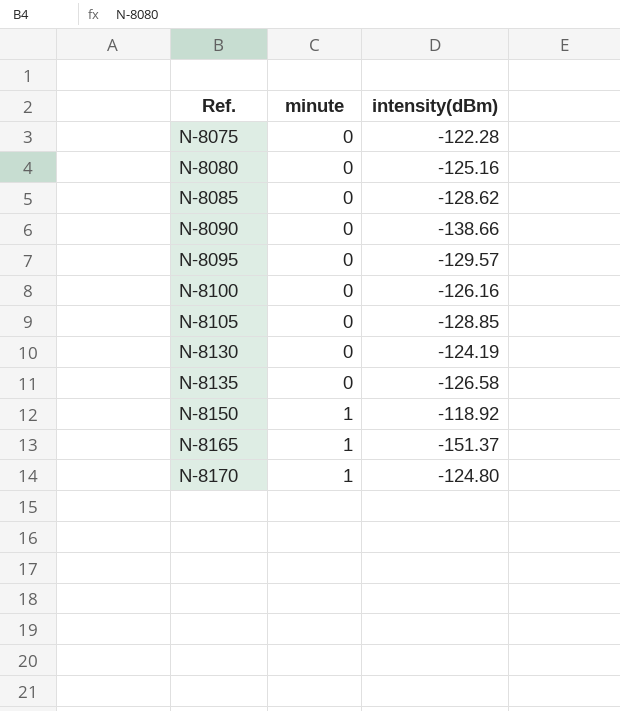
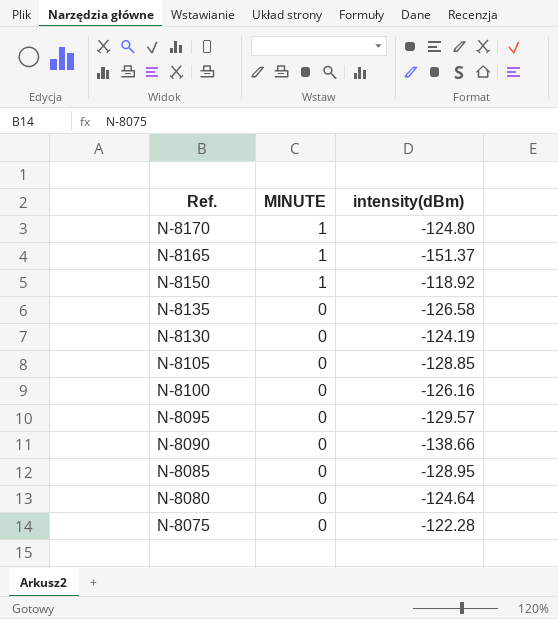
row order: Ref. ascending -> Ref. descending
column name: minute -> MINUTE
N-8085 | intensity(dBm): -128.62 -> -128.95
N-8080 | intensity(dBm): -125.16 -> -124.64

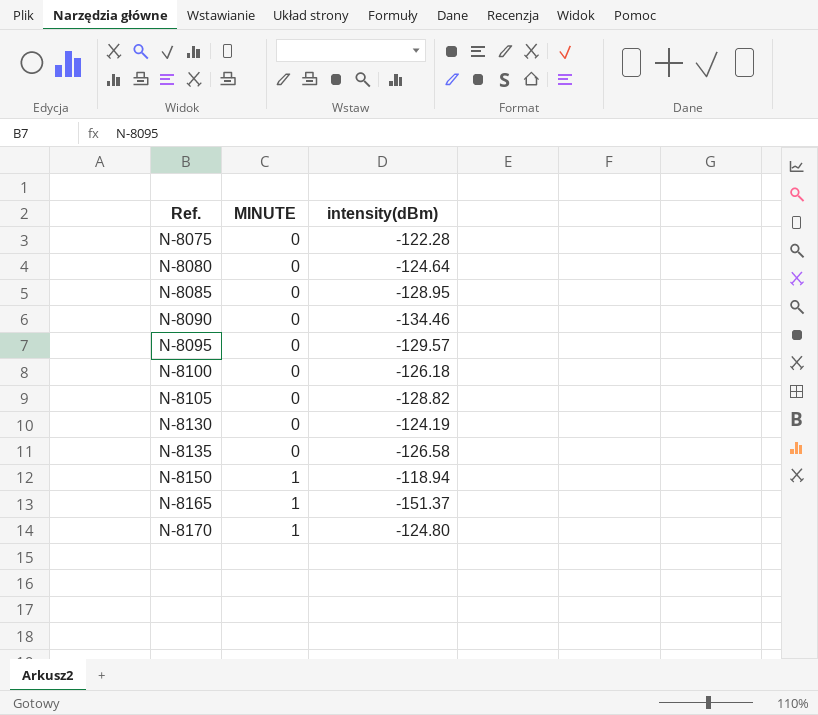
row order: Ref. descending -> Ref. ascending
N-8090 | intensity(dBm): -138.66 -> -134.46
N-8100 | intensity(dBm): -126.16 -> -126.18
N-8105 | intensity(dBm): -128.85 -> -128.82
N-8150 | intensity(dBm): -118.92 -> -118.94

